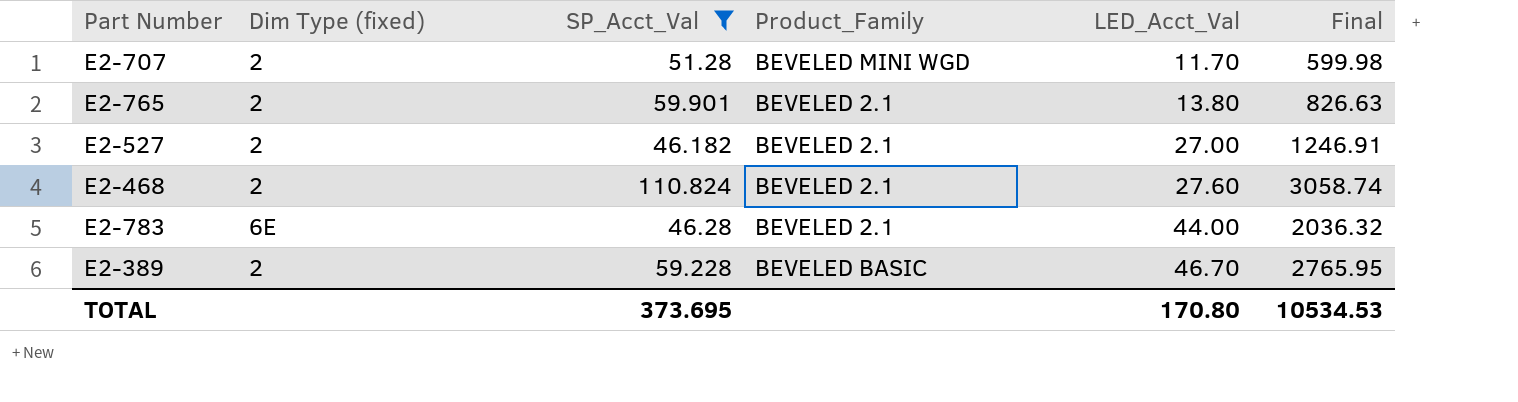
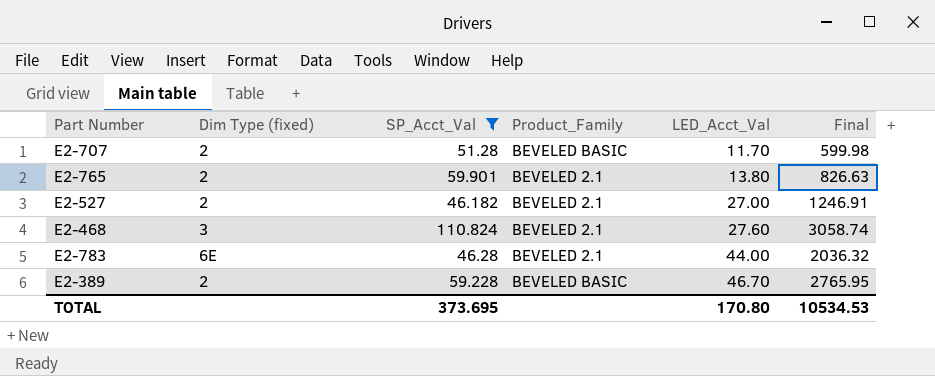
E2-707 | Product_Family: BEVELED MINI WGD -> BEVELED BASIC
E2-468 | Dim Type (fixed): 2 -> 3

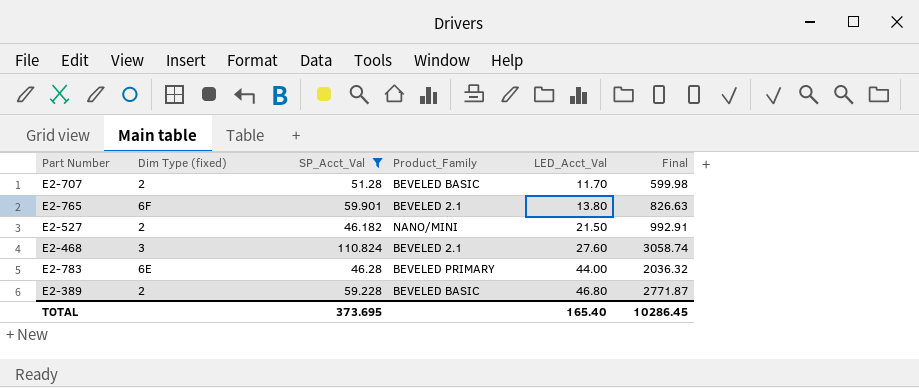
E2-765 | Dim Type (fixed): 2 -> 6F
E2-527 | Product_Family: BEVELED 2.1 -> NANO/MINI
E2-527 | LED_Acct_Val: 27.00 -> 21.50
E2-527 | Final: 1246.91 -> 992.91
E2-783 | Product_Family: BEVELED 2.1 -> BEVELED PRIMARY
E2-389 | LED_Acct_Val: 46.70 -> 46.80
E2-389 | Final: 2765.95 -> 2771.87
TOTAL | LED_Acct_Val: 170.80 -> 165.40
TOTAL | Final: 10534.53 -> 10286.45

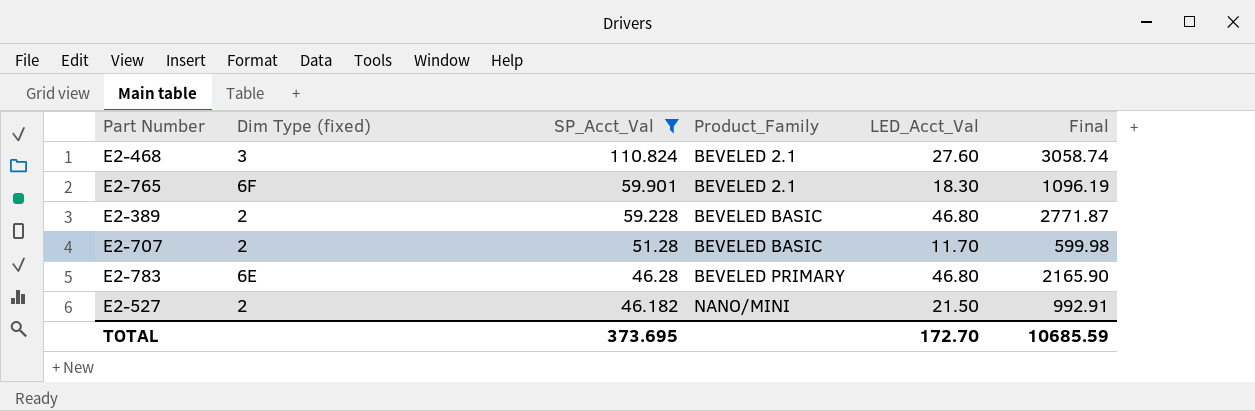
row order: LED_Acct_Val ascending -> SP_Acct_Val descending
E2-765 | LED_Acct_Val: 13.80 -> 18.30
E2-765 | Final: 826.63 -> 1096.19
E2-783 | LED_Acct_Val: 44.00 -> 46.80
E2-783 | Final: 2036.32 -> 2165.90
TOTAL | LED_Acct_Val: 165.40 -> 172.70
TOTAL | Final: 10286.45 -> 10685.59

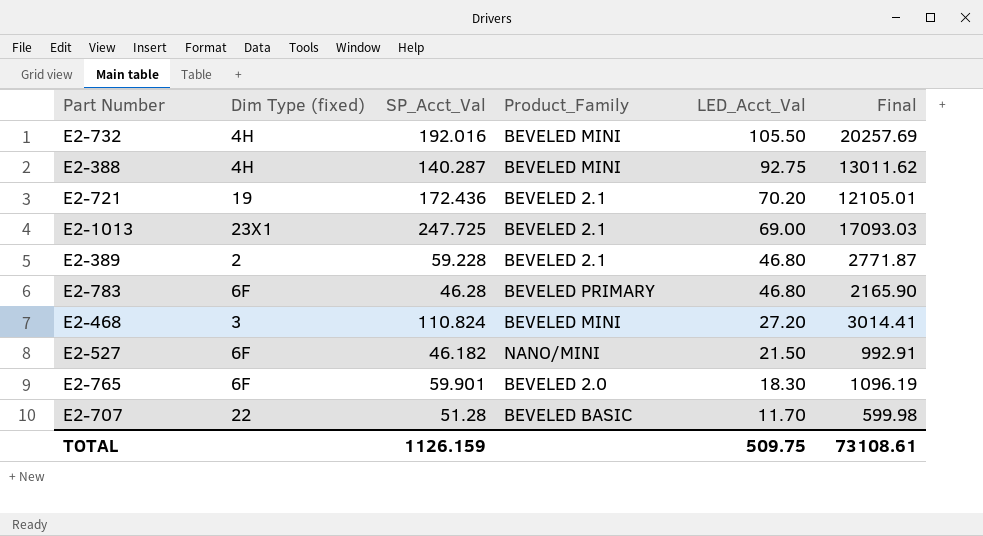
filter: SP_Acct_Val <= 110.824 -> none
row order: SP_Acct_Val descending -> LED_Acct_Val descending
E2-389 | Product_Family: BEVELED BASIC -> BEVELED 2.1
E2-783 | Dim Type (fixed): 6E -> 6F
E2-468 | Product_Family: BEVELED 2.1 -> BEVELED MINI
E2-468 | LED_Acct_Val: 27.60 -> 27.20
E2-468 | Final: 3058.74 -> 3014.41
E2-527 | Dim Type (fixed): 2 -> 6F
E2-765 | Product_Family: BEVELED 2.1 -> BEVELED 2.0
E2-707 | Dim Type (fixed): 2 -> 22
TOTAL | SP_Acct_Val: 373.695 -> 1126.159
TOTAL | LED_Acct_Val: 172.70 -> 509.75
TOTAL | Final: 10685.59 -> 73108.61

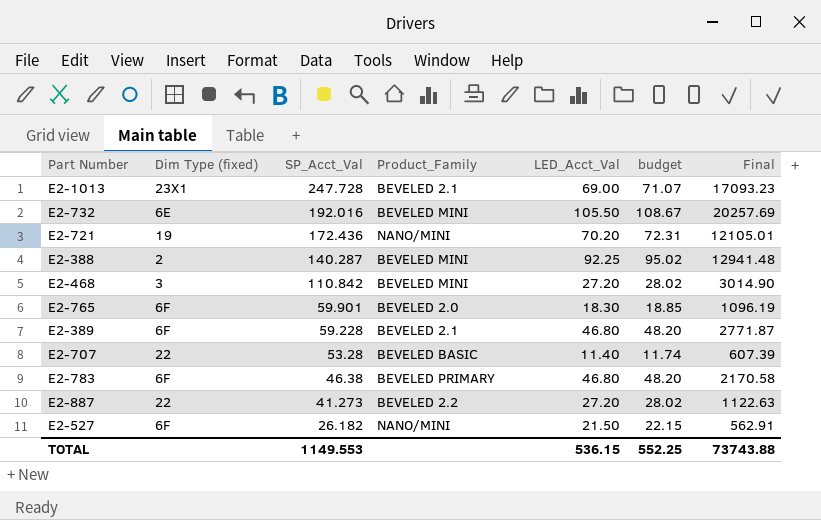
row order: LED_Acct_Val descending -> SP_Acct_Val descending
column budget | formula: none -> [LED_Acct_Val] * 1.03
E2-1013 | SP_Acct_Val: 247.725 -> 247.728
E2-1013 | Final: 17093.03 -> 17093.23
E2-732 | Dim Type (fixed): 4H -> 6E
E2-721 | Product_Family: BEVELED 2.1 -> NANO/MINI
E2-388 | Dim Type (fixed): 4H -> 2
E2-388 | LED_Acct_Val: 92.75 -> 92.25
E2-388 | Final: 13011.62 -> 12941.48
E2-468 | SP_Acct_Val: 110.824 -> 110.842
E2-468 | Final: 3014.41 -> 3014.90
E2-389 | Dim Type (fixed): 2 -> 6F
E2-707 | SP_Acct_Val: 51.28 -> 53.28
E2-707 | LED_Acct_Val: 11.70 -> 11.40
E2-707 | Final: 599.98 -> 607.39
E2-783 | SP_Acct_Val: 46.28 -> 46.38
E2-783 | Final: 2165.90 -> 2170.58
row E2-887: none -> 22 | 41.273 | BEVELED 2.2 | 27.20 | 28.02 | 1122.63
E2-527 | SP_Acct_Val: 46.182 -> 26.182
E2-527 | Final: 992.91 -> 562.91
TOTAL | SP_Acct_Val: 1126.159 -> 1149.553
TOTAL | LED_Acct_Val: 509.75 -> 536.15
TOTAL | Final: 73108.61 -> 73743.88

